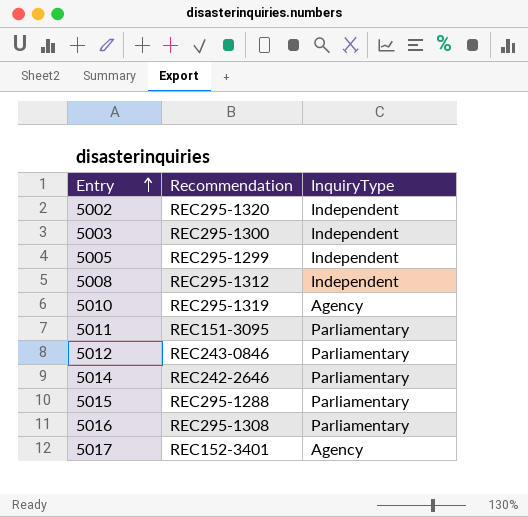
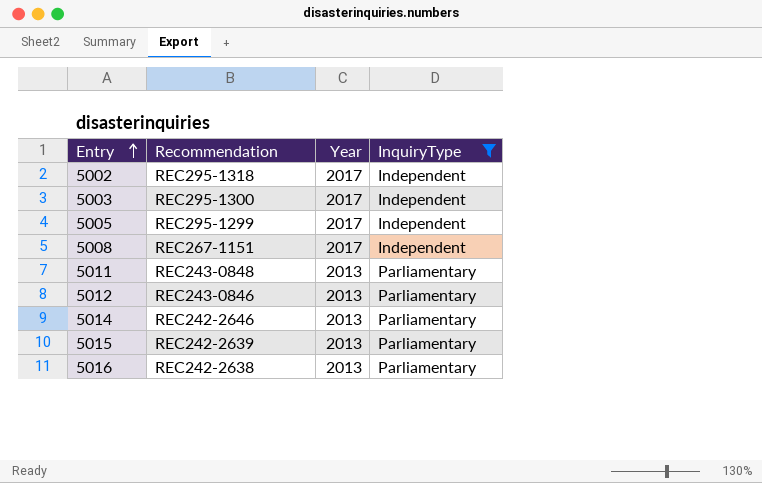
filter: none -> InquiryType != Agency
column Year | position: none -> 3
5002 | Recommendation: REC295-1320 -> REC295-1318
5008 | Recommendation: REC295-1312 -> REC267-1151
5011 | Recommendation: REC151-3095 -> REC243-0848
5015 | Recommendation: REC295-1288 -> REC242-2639
5016 | Recommendation: REC295-1308 -> REC242-2638

